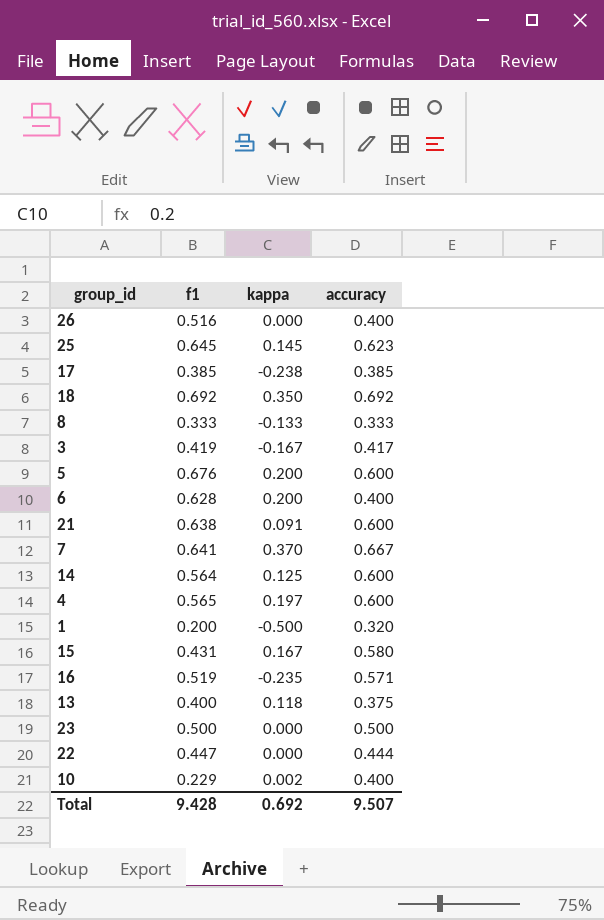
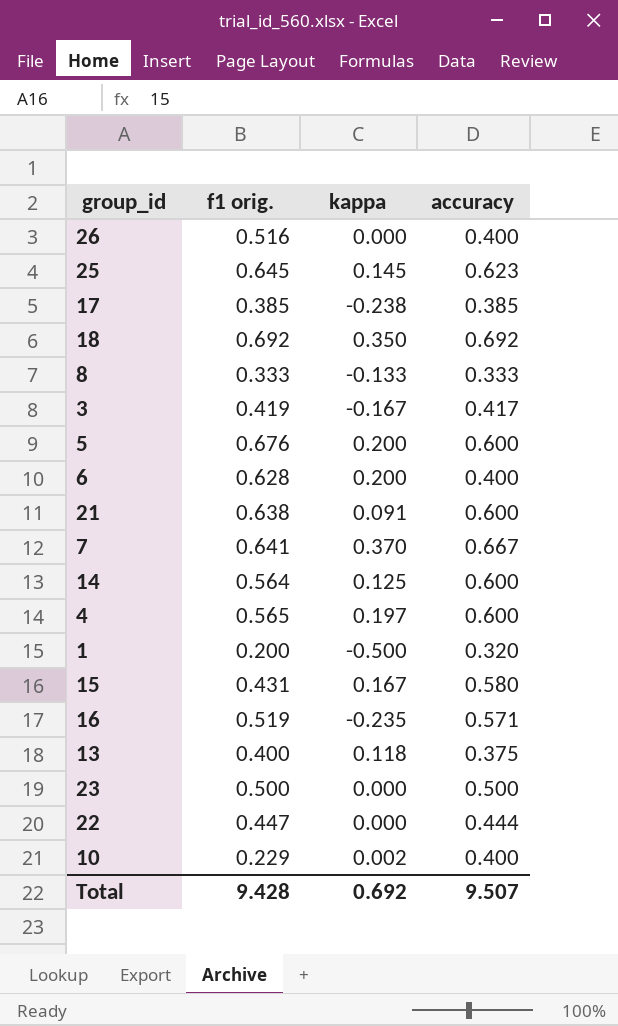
column name: f1 -> f1 orig.

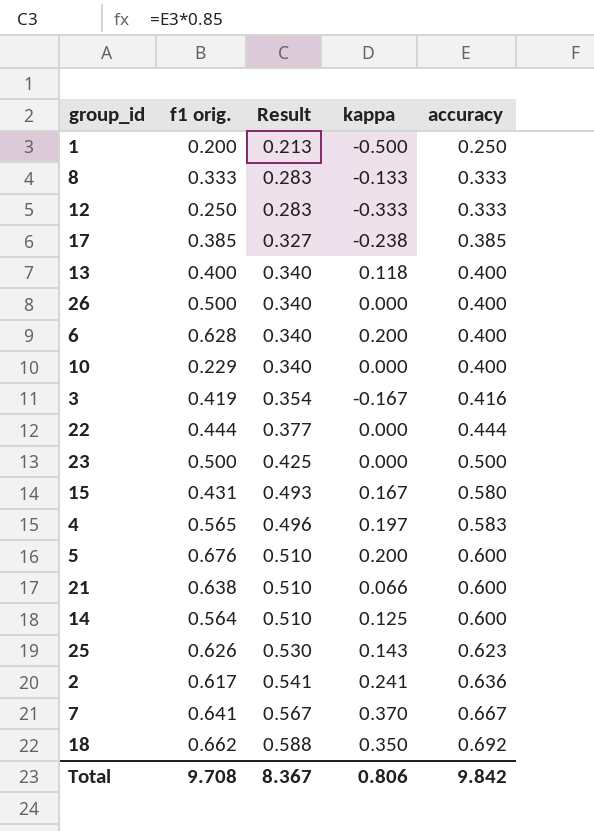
row order: none -> Result ascending
column Result | formula: none -> [accuracy] * 0.85
row 16: 0.519 | -0.235 | 0.571 -> none
1 | accuracy: 0.320 -> 0.250
row 12: none -> 0.250 | 0.283 | -0.333 | 0.333
13 | accuracy: 0.375 -> 0.400
26 | f1 orig.: 0.516 -> 0.500
10 | kappa: 0.002 -> 0.000
3 | accuracy: 0.417 -> 0.416
22 | f1 orig.: 0.447 -> 0.444
4 | accuracy: 0.600 -> 0.583
21 | kappa: 0.091 -> 0.066
25 | f1 orig.: 0.645 -> 0.626
25 | kappa: 0.145 -> 0.143
row 2: none -> 0.617 | 0.541 | 0.241 | 0.636
18 | f1 orig.: 0.692 -> 0.662
Total | f1 orig.: 9.428 -> 9.708
Total | kappa: 0.692 -> 0.806
Total | accuracy: 9.507 -> 9.842

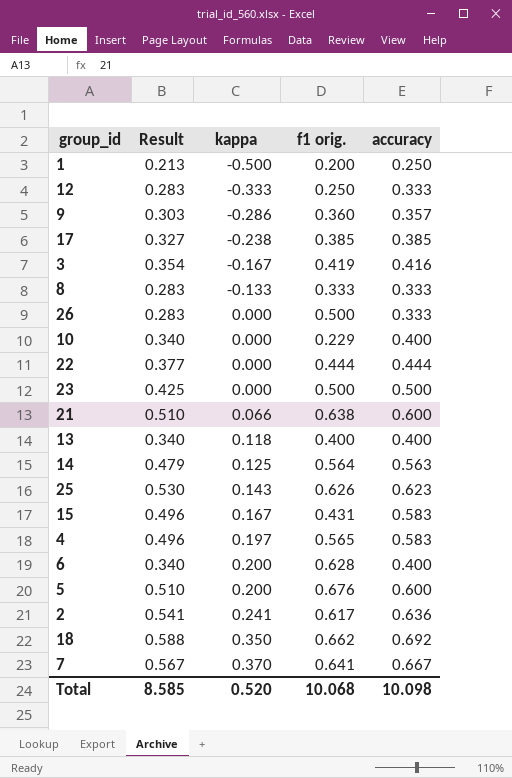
row order: Result ascending -> kappa ascending
column f1 orig. | position: 2 -> 4
row 9: none -> 0.303 | -0.286 | 0.360 | 0.357
26 | Result: 0.340 -> 0.283
26 | accuracy: 0.400 -> 0.333
14 | Result: 0.510 -> 0.479
14 | accuracy: 0.600 -> 0.563
15 | Result: 0.493 -> 0.496
15 | accuracy: 0.580 -> 0.583
Total | Result: 8.367 -> 8.585
Total | kappa: 0.806 -> 0.520
Total | f1 orig.: 9.708 -> 10.068
Total | accuracy: 9.842 -> 10.098

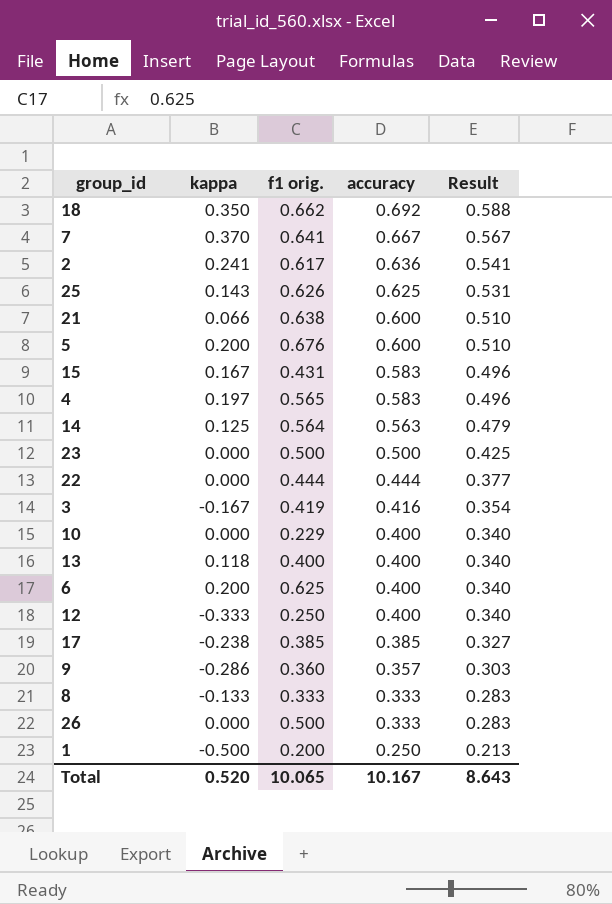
row order: kappa ascending -> accuracy descending
column Result | position: 2 -> 5
25 | accuracy: 0.623 -> 0.625
25 | Result: 0.530 -> 0.531
6 | f1 orig.: 0.628 -> 0.625
12 | accuracy: 0.333 -> 0.400
12 | Result: 0.283 -> 0.340
Total | f1 orig.: 10.068 -> 10.065
Total | accuracy: 10.098 -> 10.167
Total | Result: 8.585 -> 8.643

